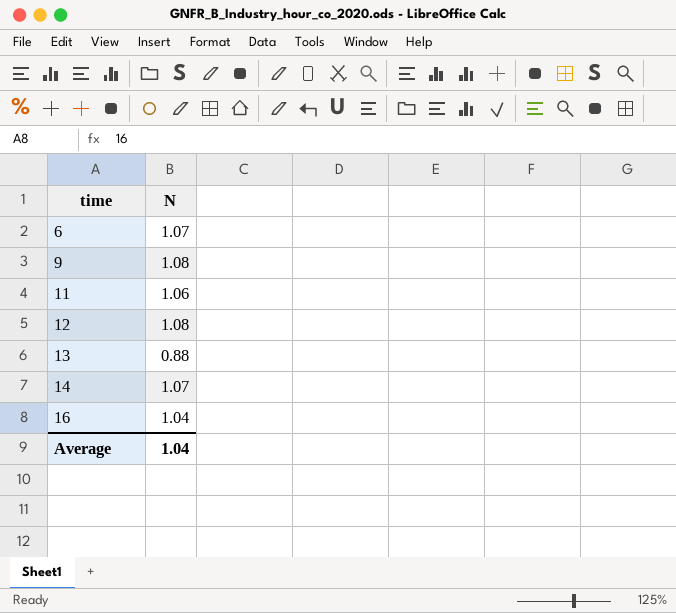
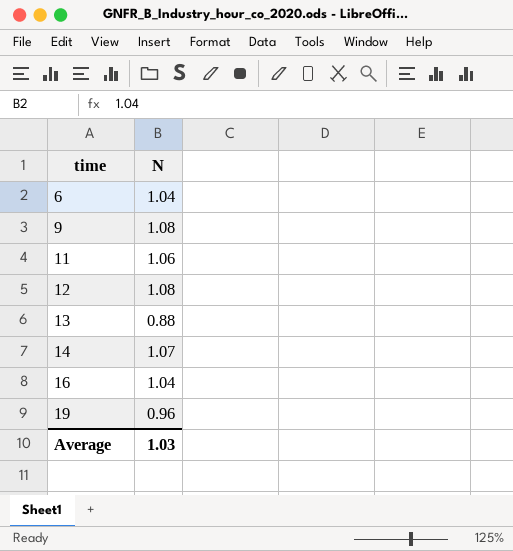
6 | N: 1.07 -> 1.04
row 19: none -> 0.96
Average | N: 1.04 -> 1.03

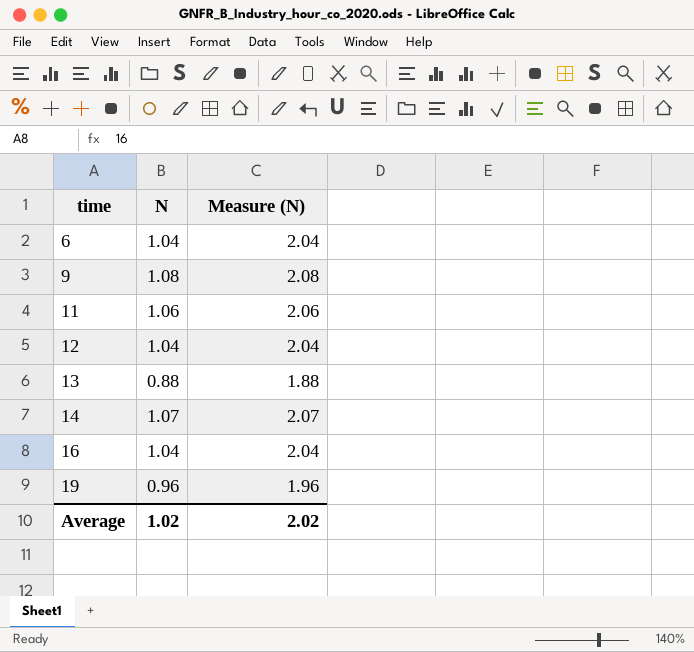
column Measure (N) | formula: none -> [N] + 1
12 | N: 1.08 -> 1.04
Average | N: 1.03 -> 1.02

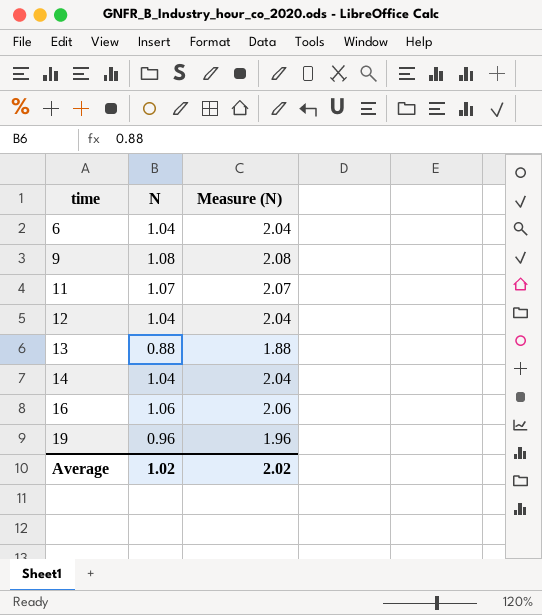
11 | N: 1.06 -> 1.07
11 | Measure (N): 2.06 -> 2.07
14 | N: 1.07 -> 1.04
14 | Measure (N): 2.07 -> 2.04
16 | N: 1.04 -> 1.06
16 | Measure (N): 2.04 -> 2.06

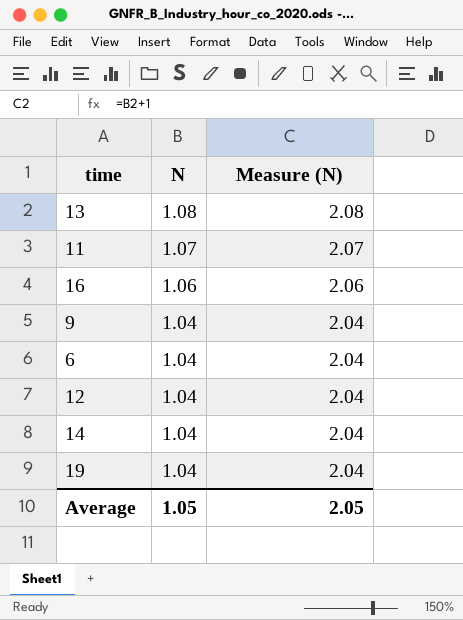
row order: time ascending -> N descending
13 | N: 0.88 -> 1.08
13 | Measure (N): 1.88 -> 2.08
9 | N: 1.08 -> 1.04
9 | Measure (N): 2.08 -> 2.04
19 | N: 0.96 -> 1.04
19 | Measure (N): 1.96 -> 2.04
Average | N: 1.02 -> 1.05
Average | Measure (N): 2.02 -> 2.05

